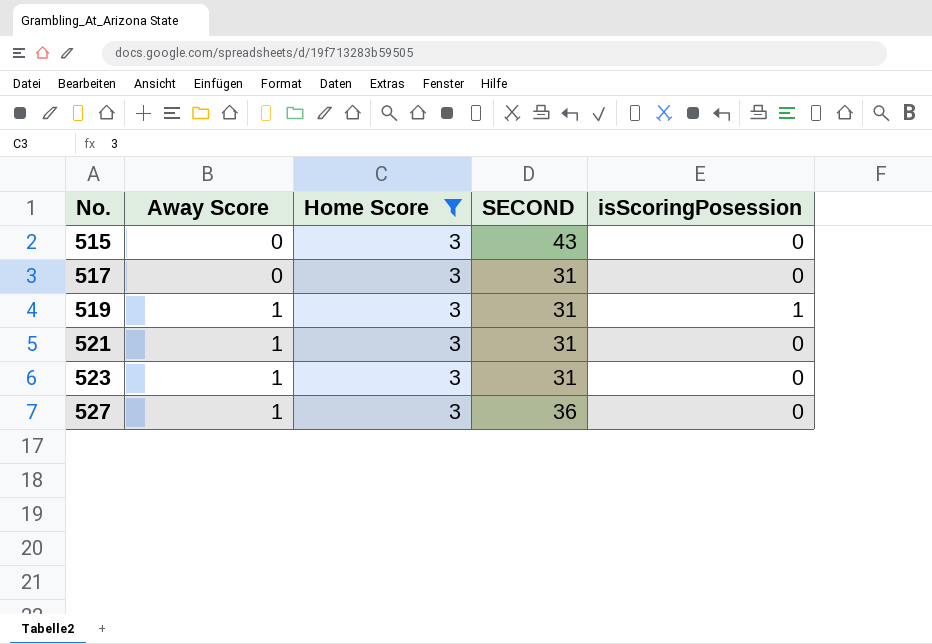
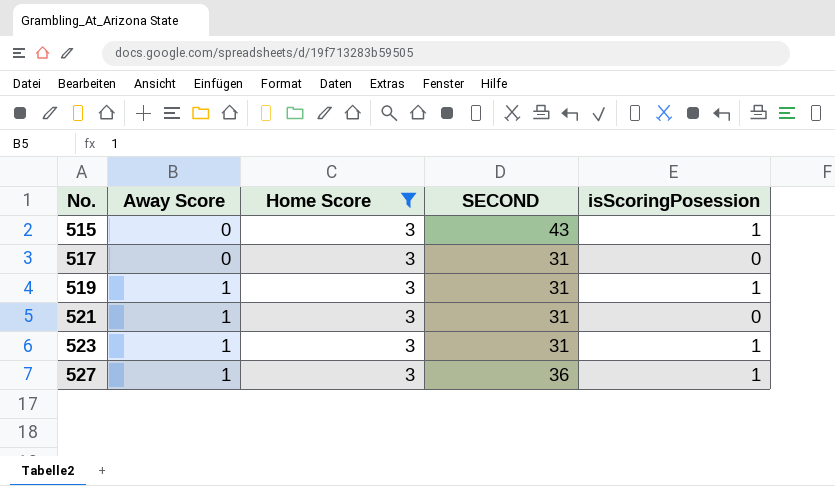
515 | isScoringPosession: 0 -> 1
523 | isScoringPosession: 0 -> 1
527 | isScoringPosession: 0 -> 1

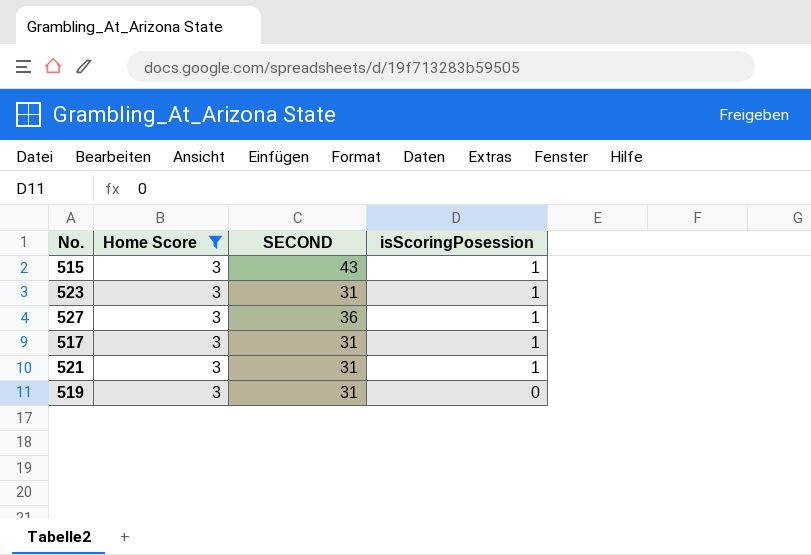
row order: No. ascending -> isScoringPosession descending
column Away Score | position: 2 -> none
517 | isScoringPosession: 0 -> 1
521 | isScoringPosession: 0 -> 1
519 | isScoringPosession: 1 -> 0

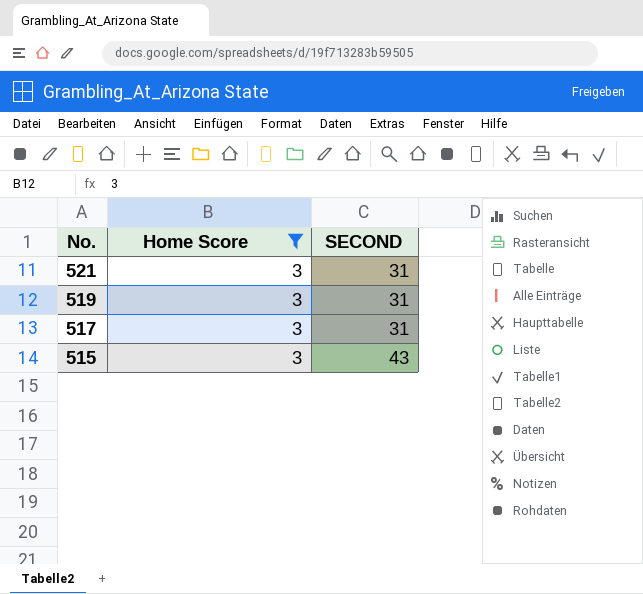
row order: isScoringPosession descending -> No. descending
column isScoringPosession | position: 4 -> none
row 523: 3 | 31 | 1 -> none
row 527: 3 | 36 | 1 -> none

